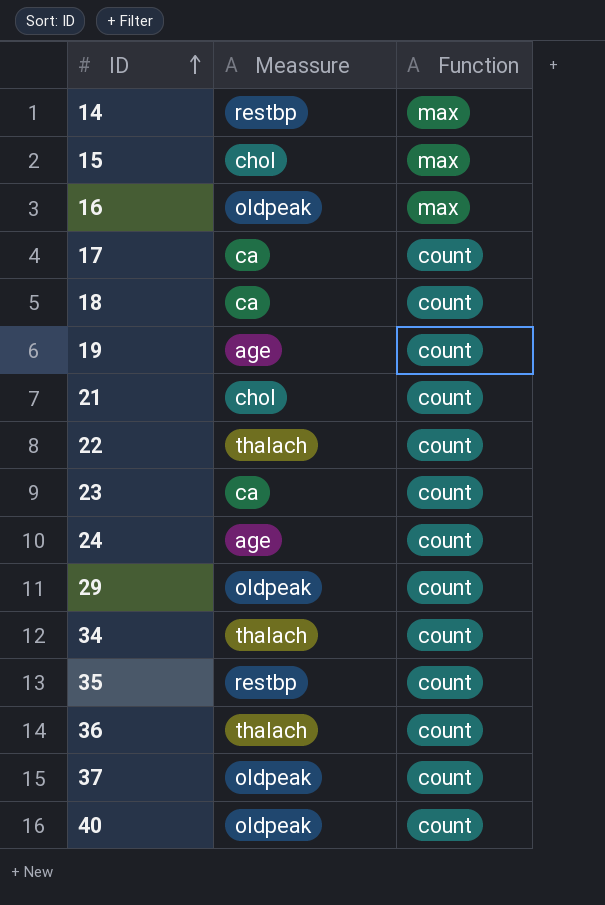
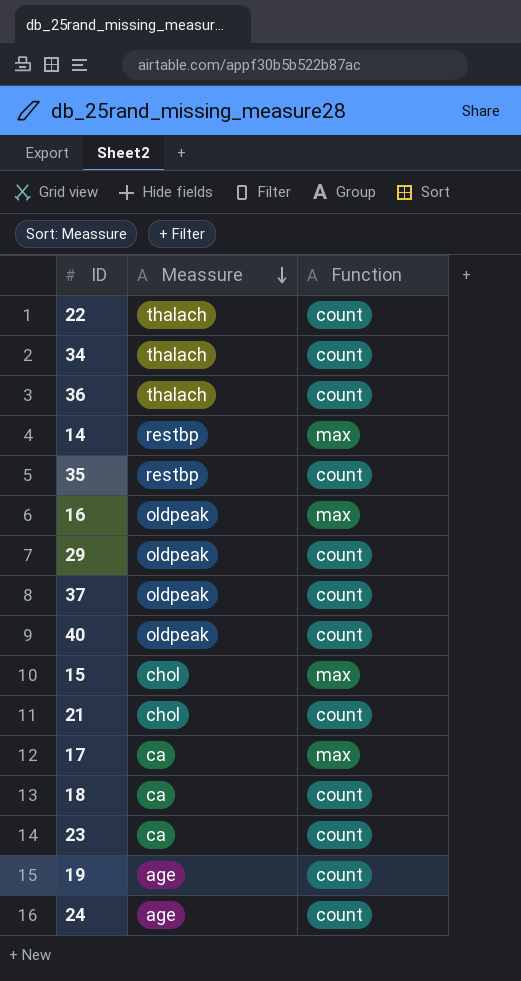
row order: ID ascending -> Meassure descending
17 | Function: count -> max

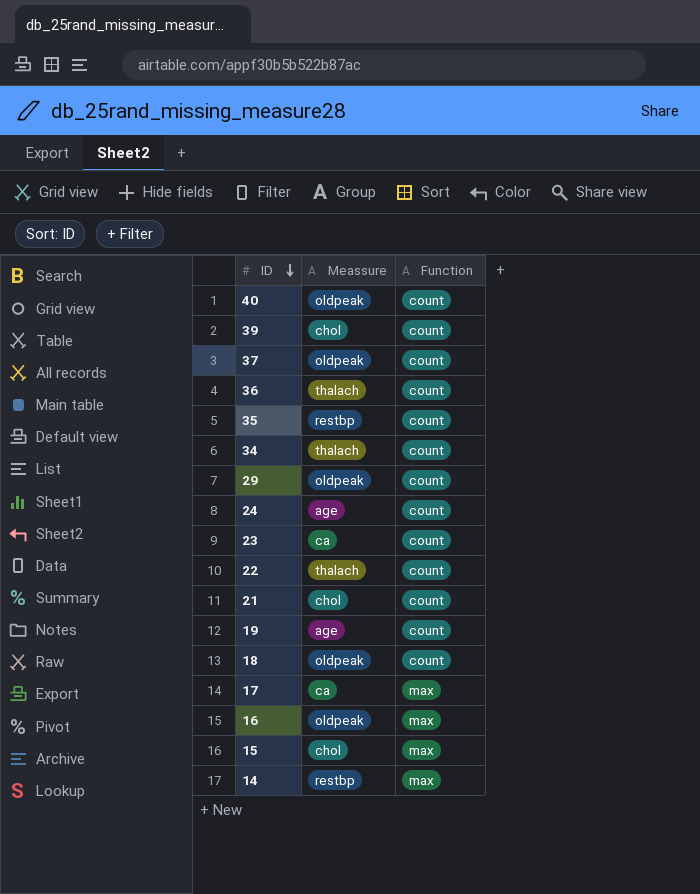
row order: Meassure descending -> ID descending
row 39: none -> chol | count
18 | Meassure: ca -> oldpeak

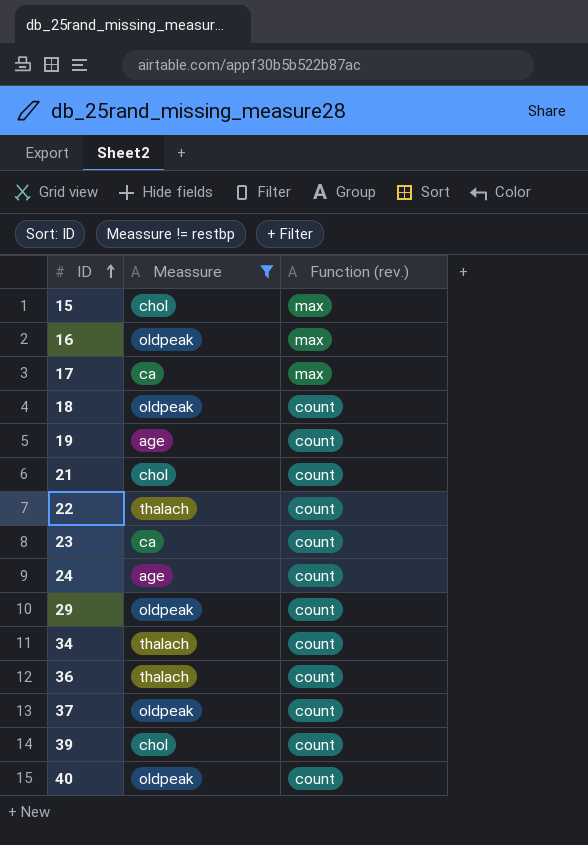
filter: none -> Meassure != restbp
row order: ID descending -> ID ascending
column name: Function -> Function (rev.)

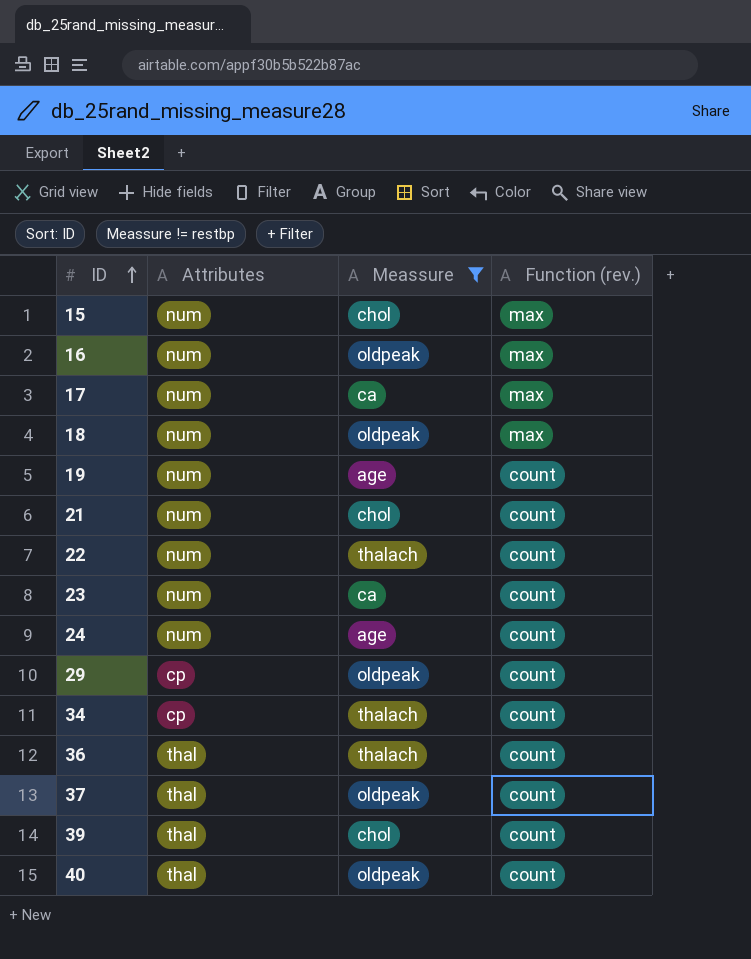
column Attributes | position: none -> 2
18 | Function (rev.): count -> max

